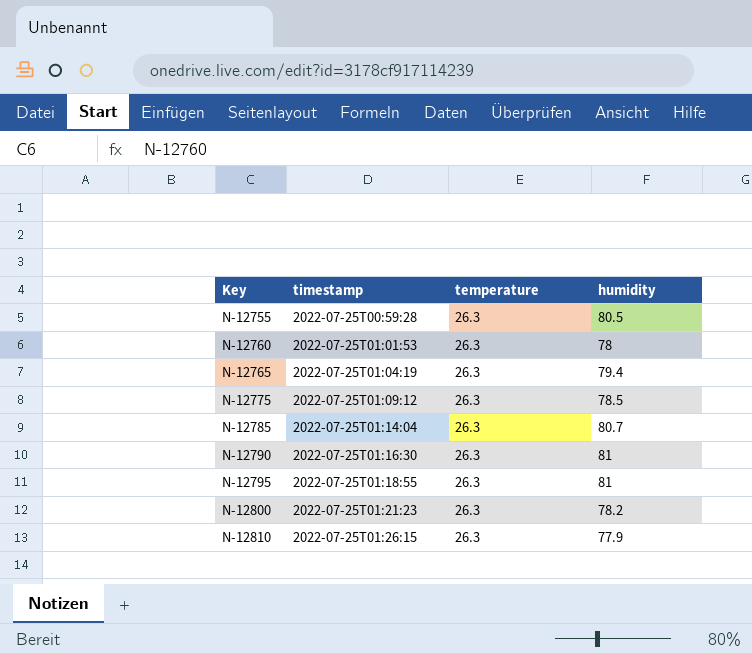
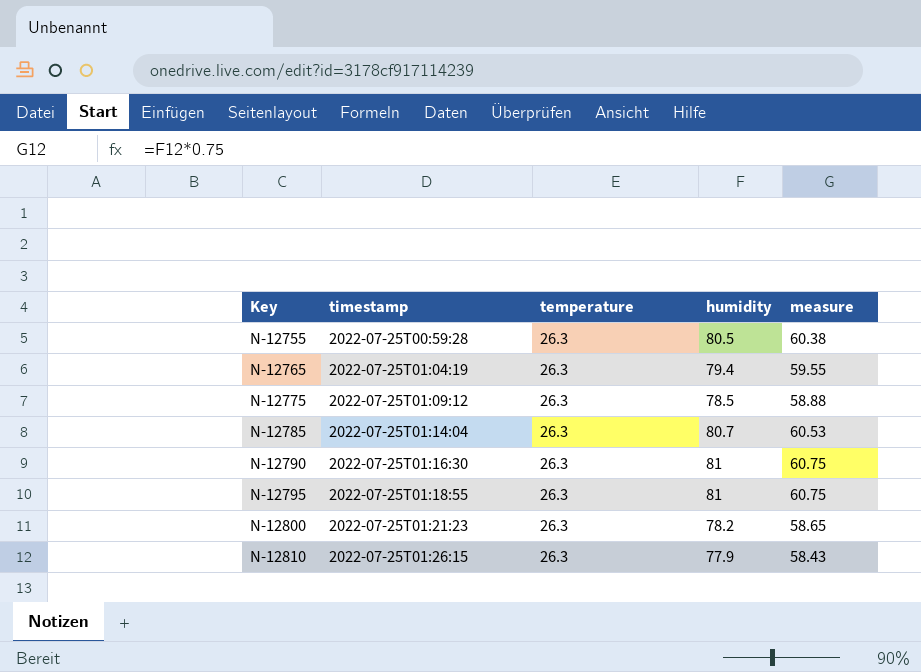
column measure | formula: none -> [humidity] * 0.75
row N-12760: 2022-07-25T01:01:53 | 26.3 | 78 -> none

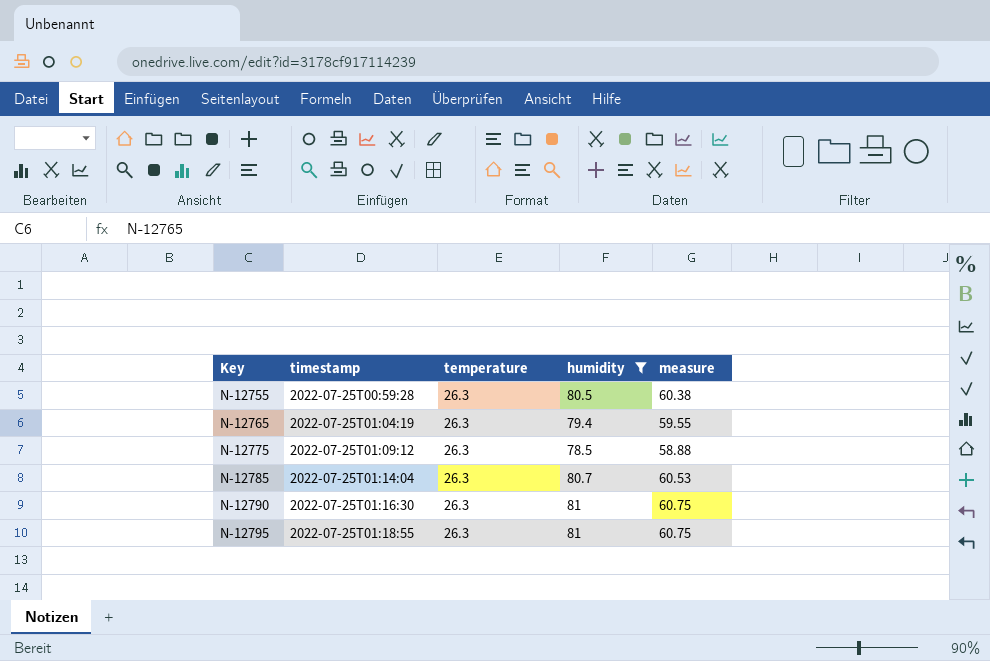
filter: none -> humidity >= 78.5

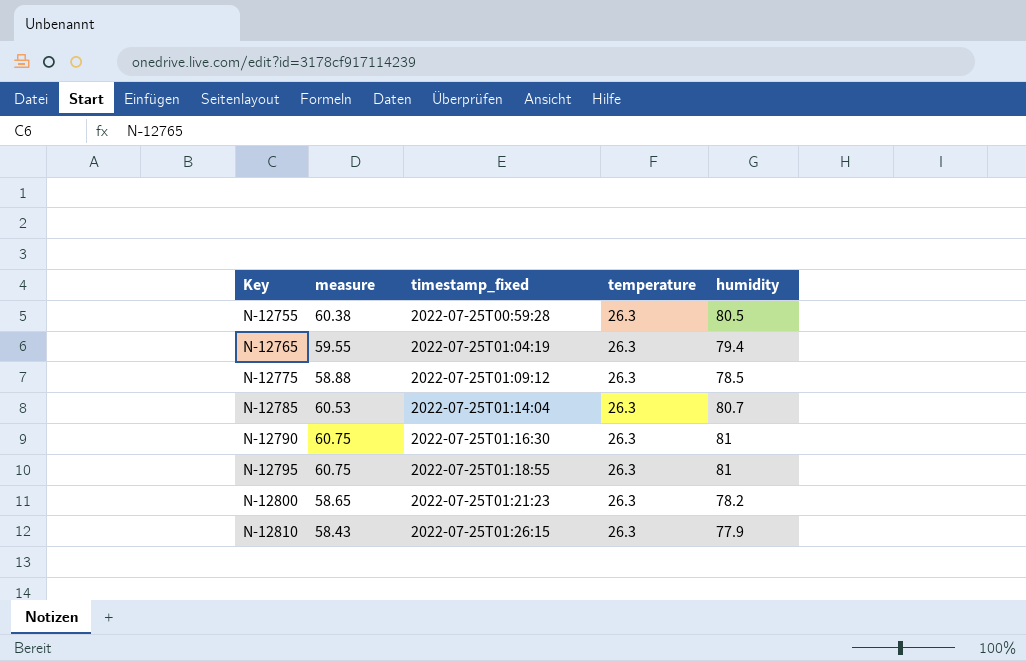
filter: humidity >= 78.5 -> none
column measure | position: 5 -> 2
column name: timestamp -> timestamp_fixed

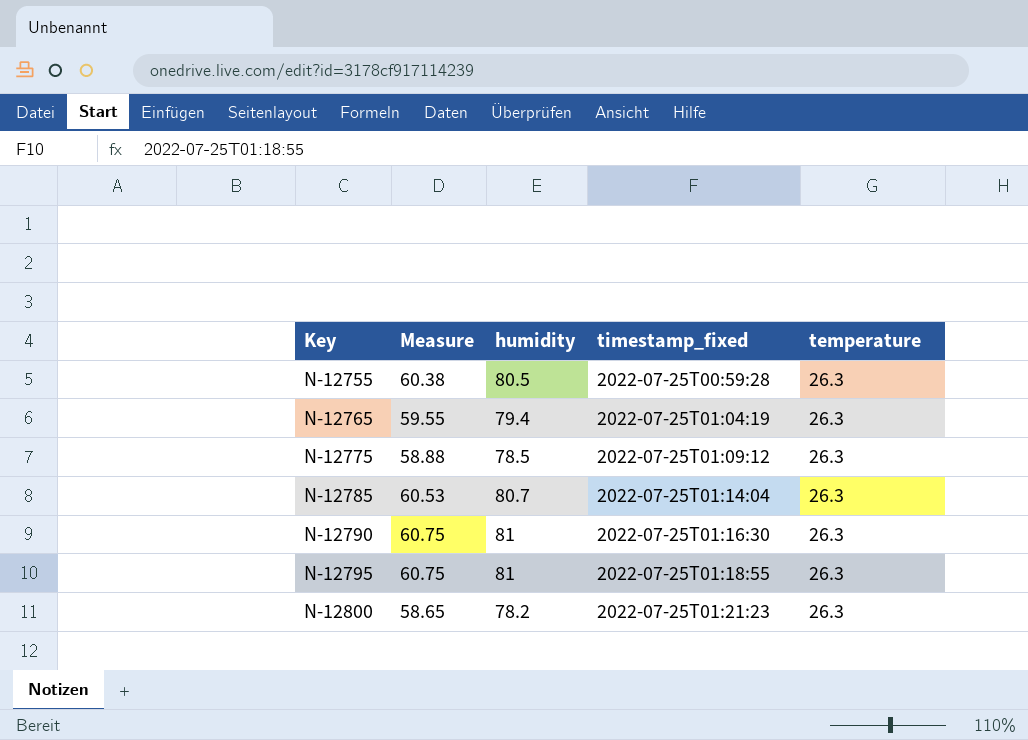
column name: measure -> Measure
column humidity | position: 5 -> 3
row N-12810: 58.43 | 2022-07-25T01:26:15 | 26.3 | 77.9 -> none

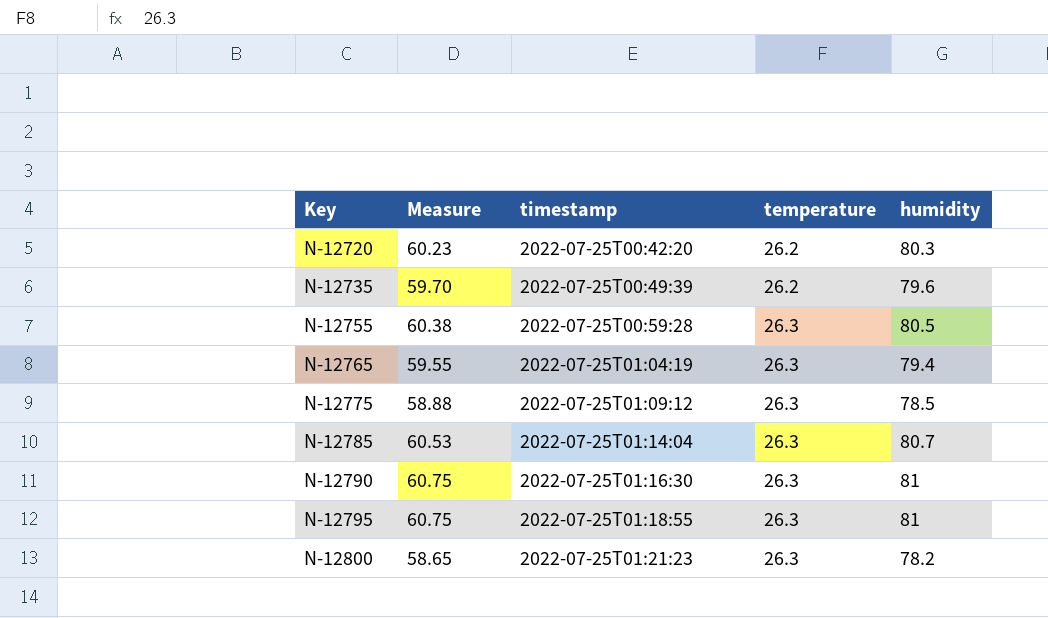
column name: timestamp_fixed -> timestamp
column humidity | position: 3 -> 5
row N-12720: none -> 60.23 | 2022-07-25T00:42:20 | 26.2 | 80.3
row N-12735: none -> 59.70 | 2022-07-25T00:49:39 | 26.2 | 79.6

